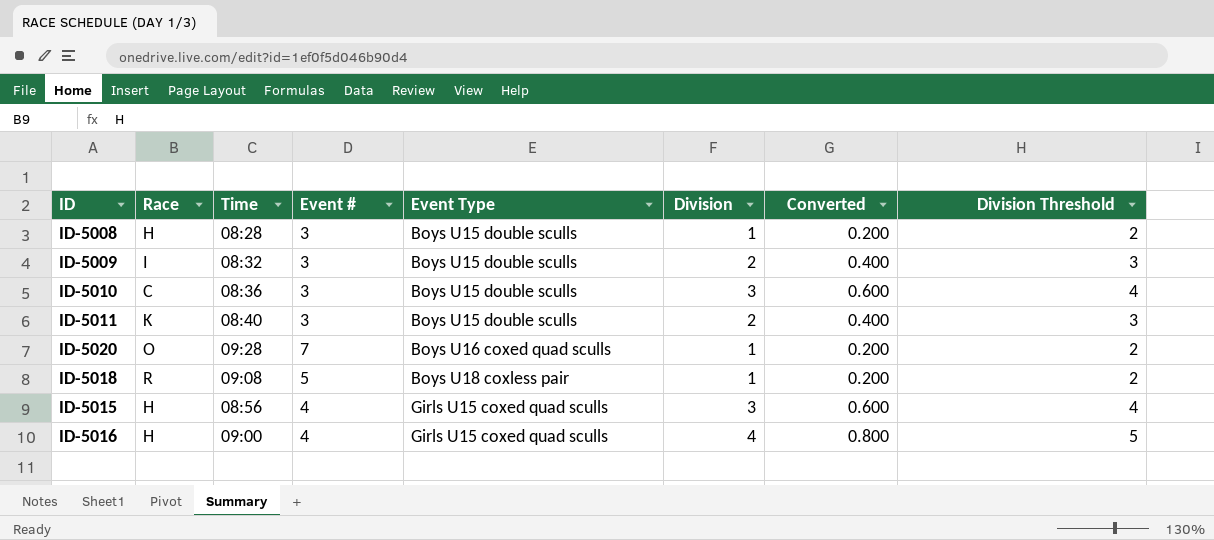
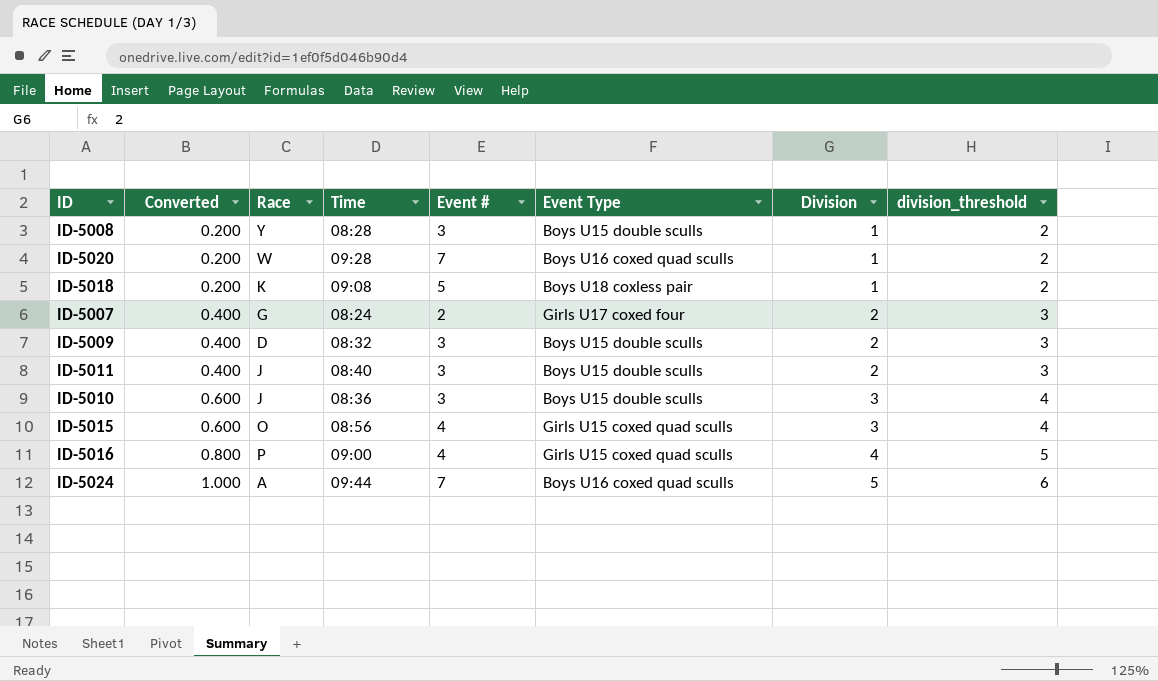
row order: Event Type ascending -> Converted ascending
column Converted | position: 7 -> 2
column name: Division Threshold -> division_threshold
ID-5008 | Race: H -> Y
ID-5020 | Race: O -> W
ID-5018 | Race: R -> K
row ID-5007: none -> 0.400 | G | 08:24 | 2 | Girls U17 coxed four | 2 | 3
ID-5009 | Race: I -> D
ID-5011 | Race: K -> J
ID-5010 | Race: C -> J
ID-5015 | Race: H -> O
ID-5016 | Race: H -> P
row ID-5024: none -> 1.000 | A | 09:44 | 7 | Boys U16 coxed quad sculls | 5 | 6

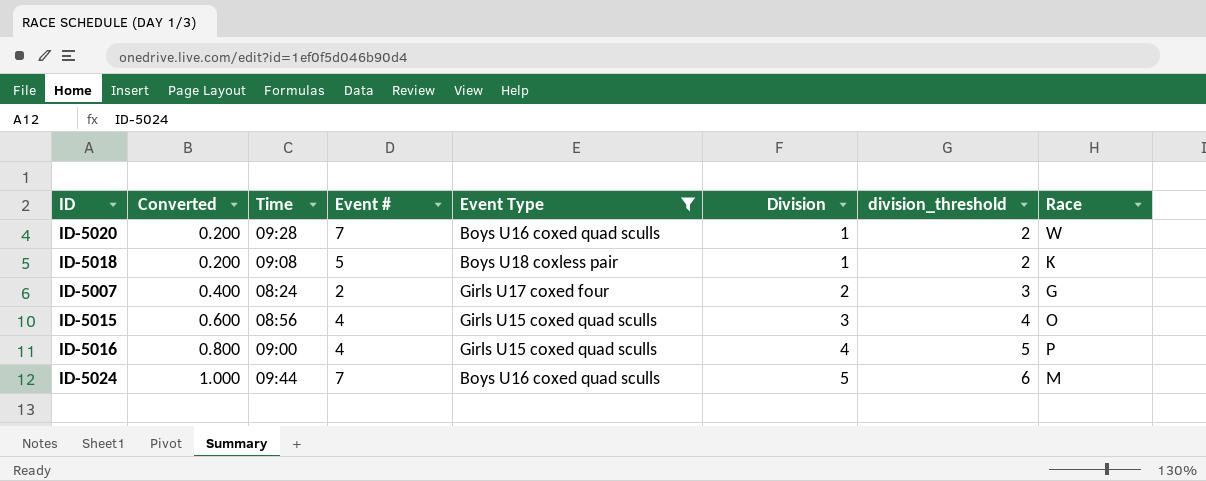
filter: none -> Event Type != Boys U15 double sculls
column Race | position: 3 -> 8
ID-5024 | Race: A -> M

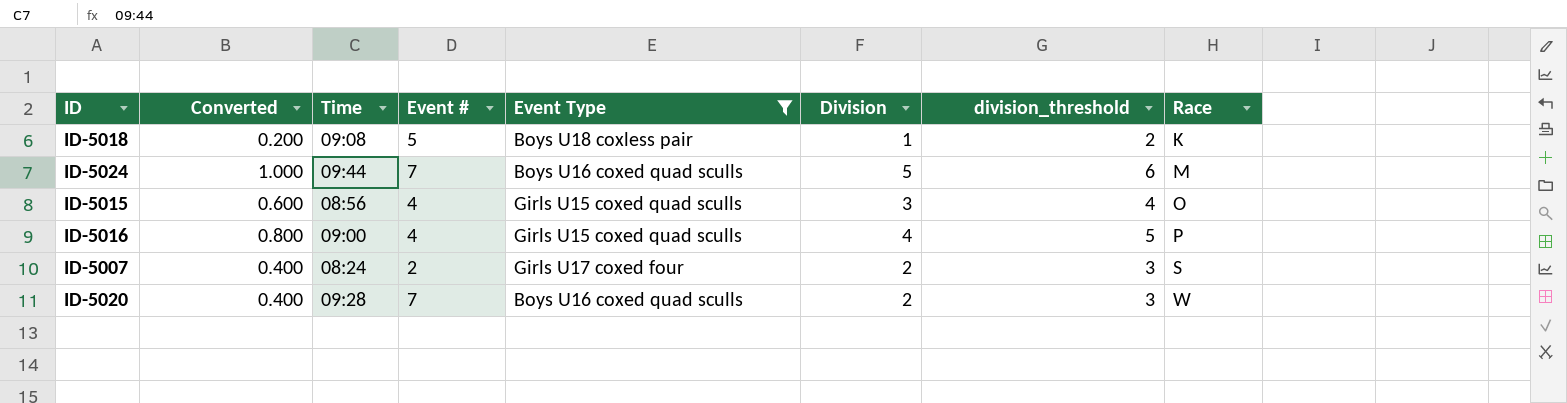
row order: Converted ascending -> Race ascending
ID-5007 | Race: G -> S
ID-5020 | Converted: 0.200 -> 0.400
ID-5020 | Division: 1 -> 2
ID-5020 | division_threshold: 2 -> 3

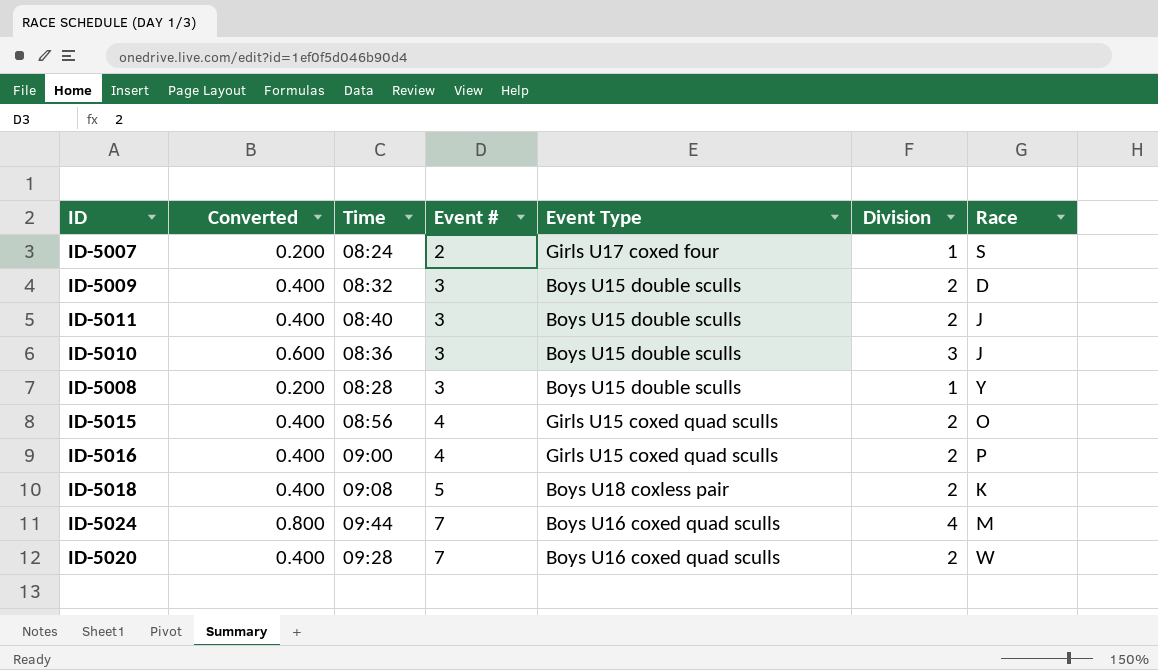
filter: Event Type != Boys U15 double sculls -> none
row order: Race ascending -> Event # ascending
column division_threshold | formula: [Division] + 1 -> none
ID-5007 | Converted: 0.400 -> 0.200
ID-5007 | Division: 2 -> 1
ID-5015 | Converted: 0.600 -> 0.400
ID-5015 | Division: 3 -> 2
ID-5016 | Converted: 0.800 -> 0.400
ID-5016 | Division: 4 -> 2
ID-5018 | Converted: 0.200 -> 0.400
ID-5018 | Division: 1 -> 2
ID-5024 | Converted: 1.000 -> 0.800
ID-5024 | Division: 5 -> 4

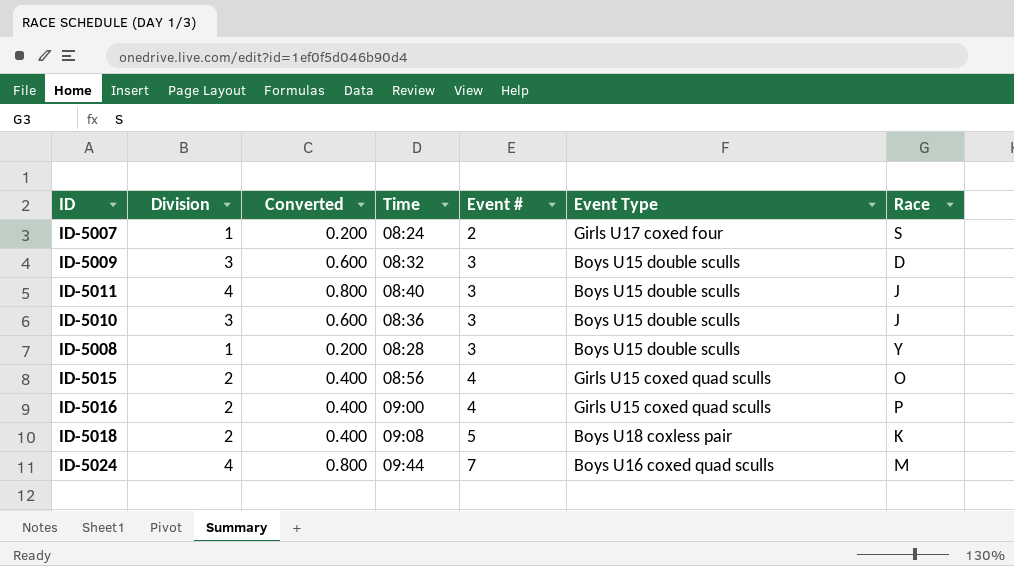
column Division | position: 6 -> 2
row ID-5020: 0.400 | 09:28 | 7 | Boys U16 coxed quad sculls | 2 | W -> none
ID-5009 | Division: 2 -> 3
ID-5009 | Converted: 0.400 -> 0.600
ID-5011 | Division: 2 -> 4
ID-5011 | Converted: 0.400 -> 0.800

